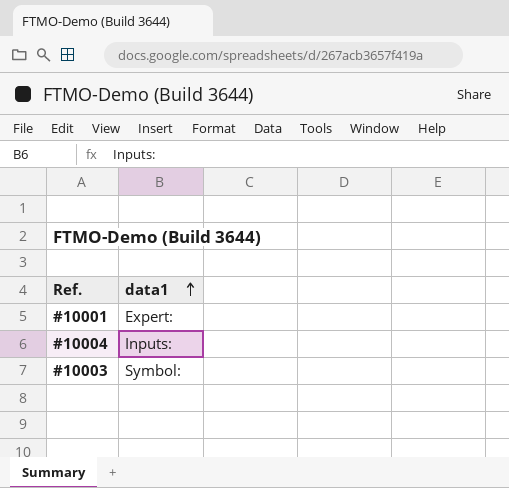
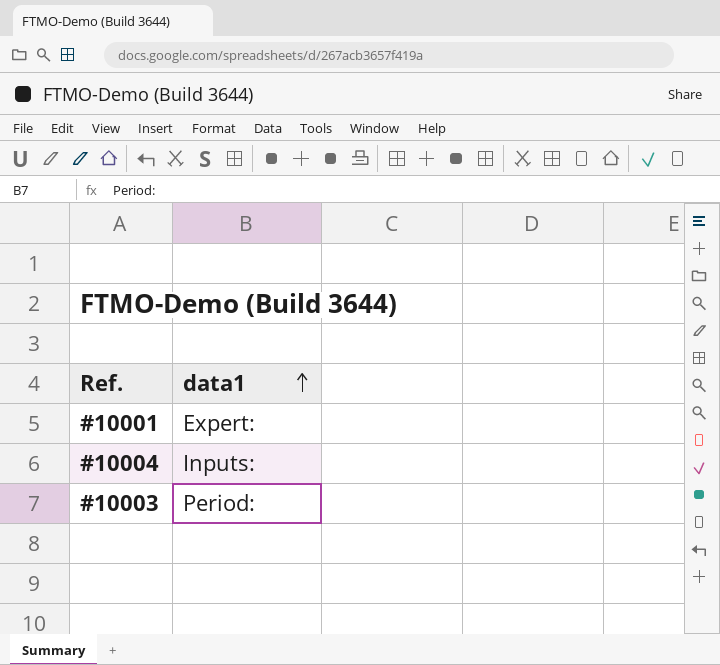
#10003 | data1: Symbol: -> Period:

